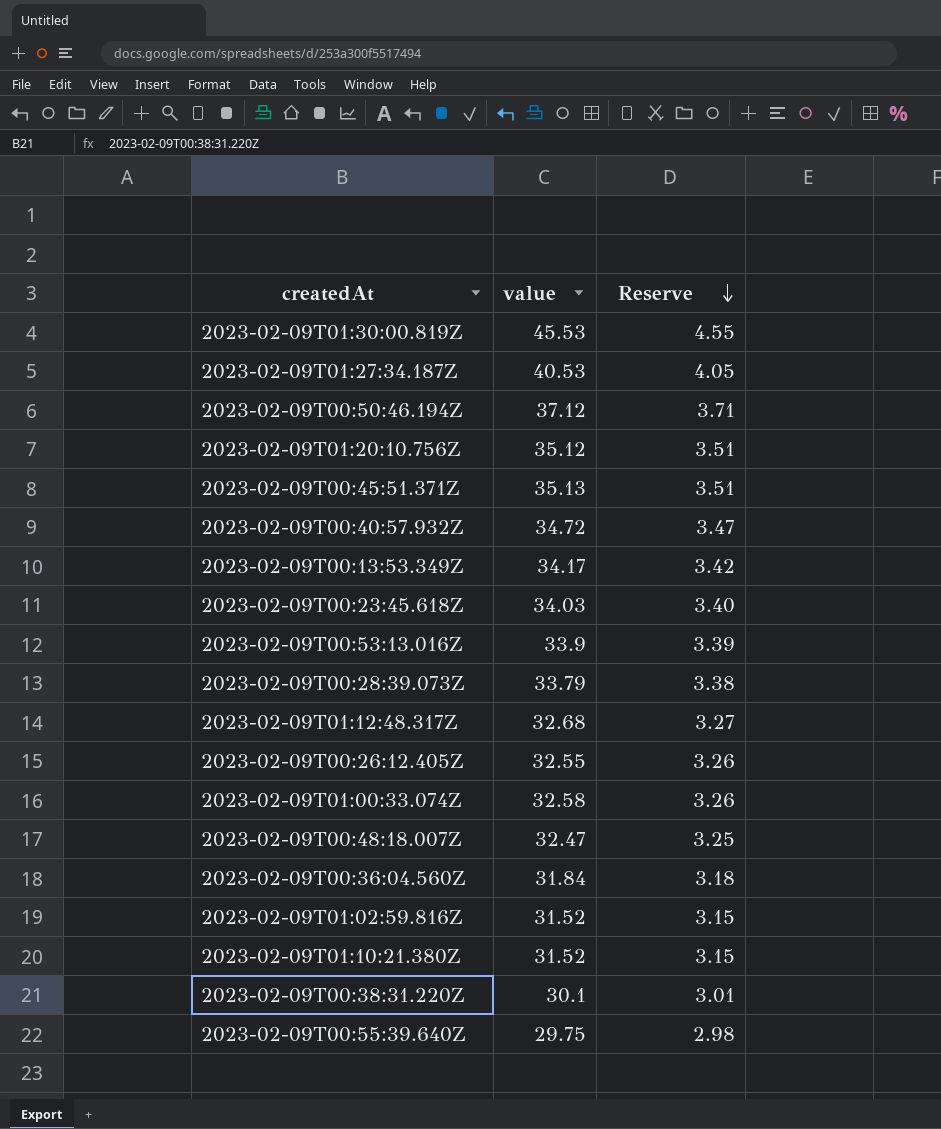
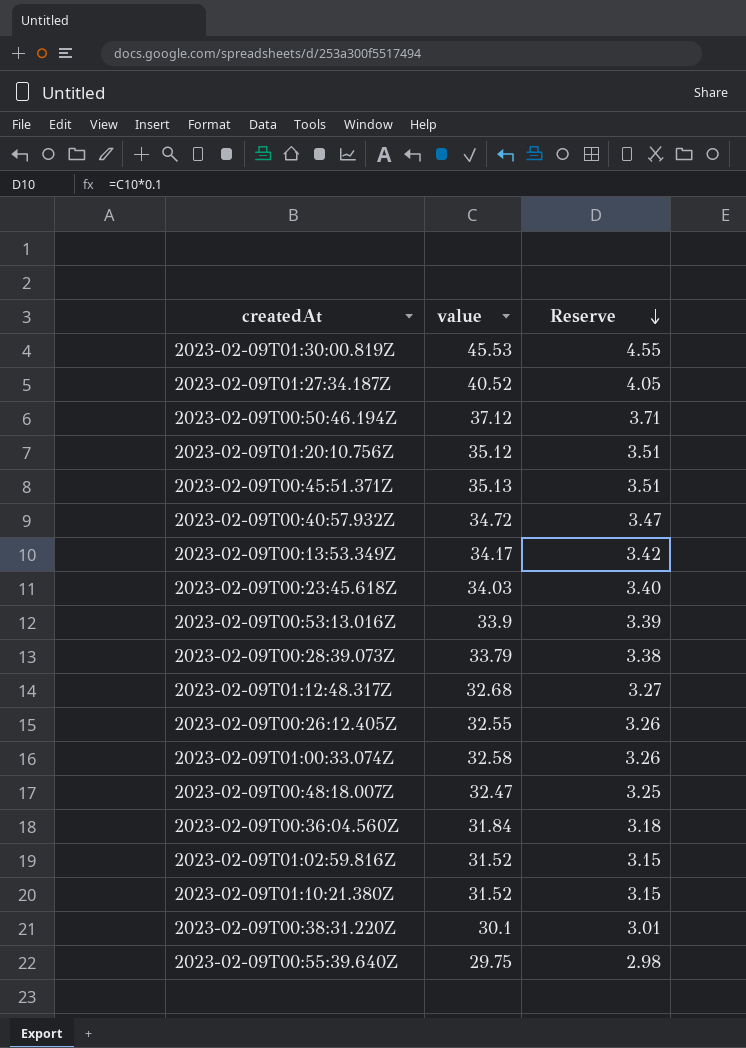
2023-02-09T01:27:34.187Z | value: 40.53 -> 40.52

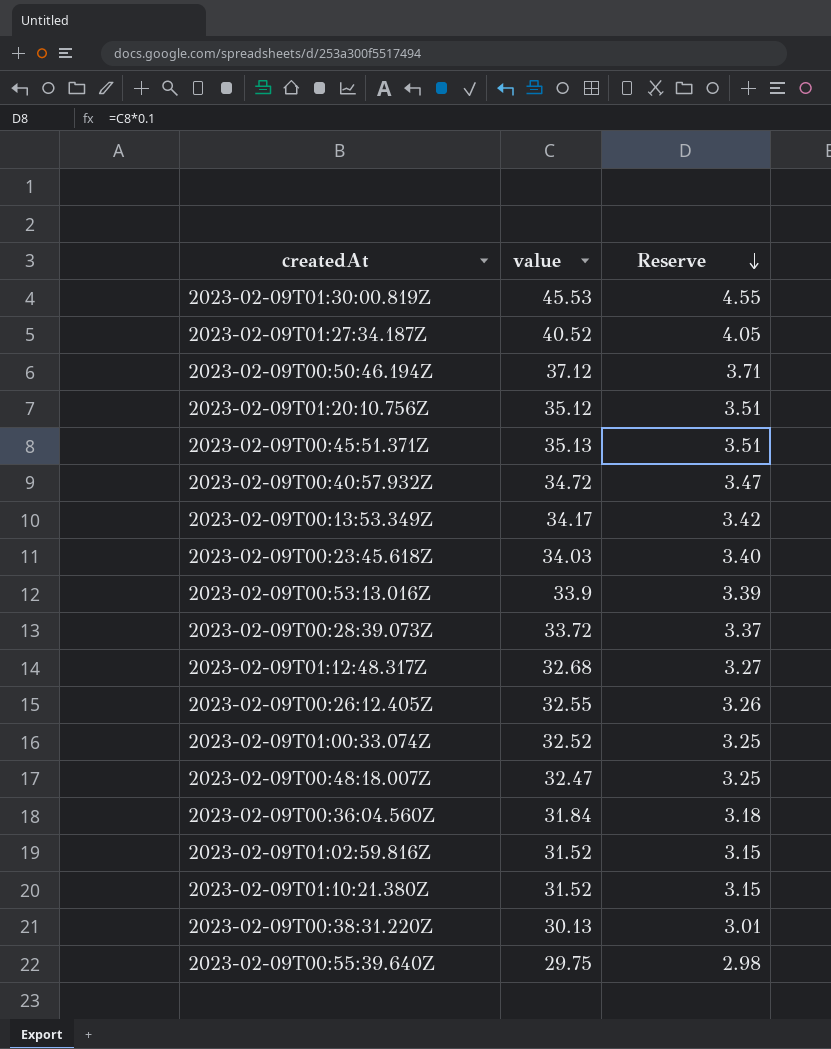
2023-02-09T00:28:39.073Z | value: 33.79 -> 33.72
2023-02-09T00:28:39.073Z | Reserve: 3.38 -> 3.37
2023-02-09T01:00:33.074Z | value: 32.58 -> 32.52
2023-02-09T01:00:33.074Z | Reserve: 3.26 -> 3.25
2023-02-09T00:38:31.220Z | value: 30.1 -> 30.13

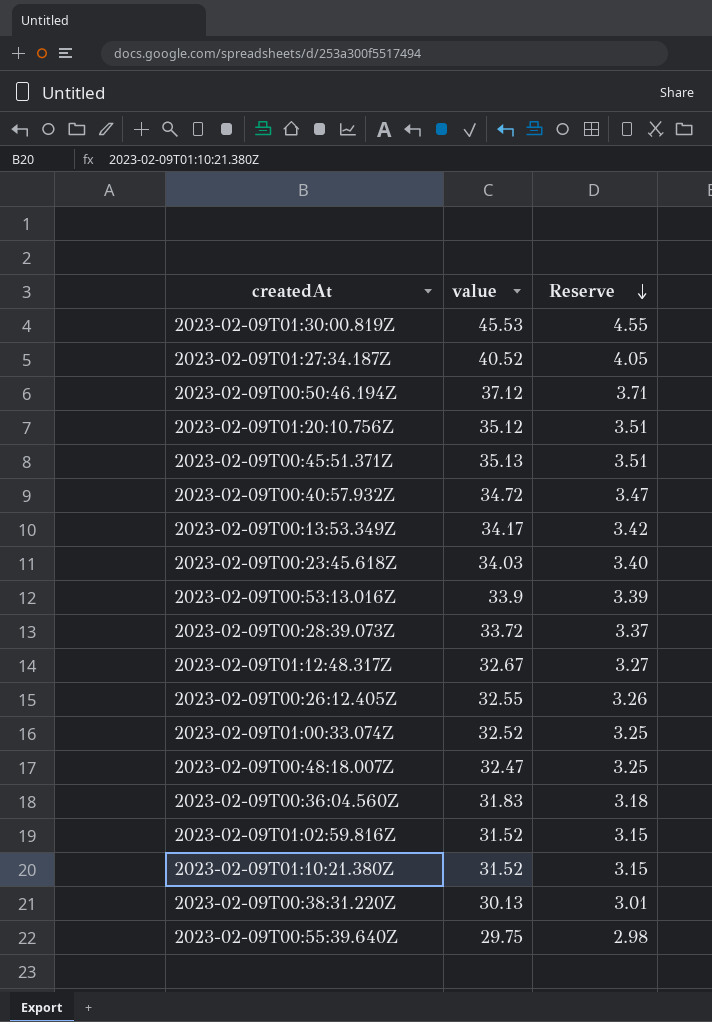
2023-02-09T01:12:48.317Z | value: 32.68 -> 32.67
2023-02-09T00:36:04.560Z | value: 31.84 -> 31.83

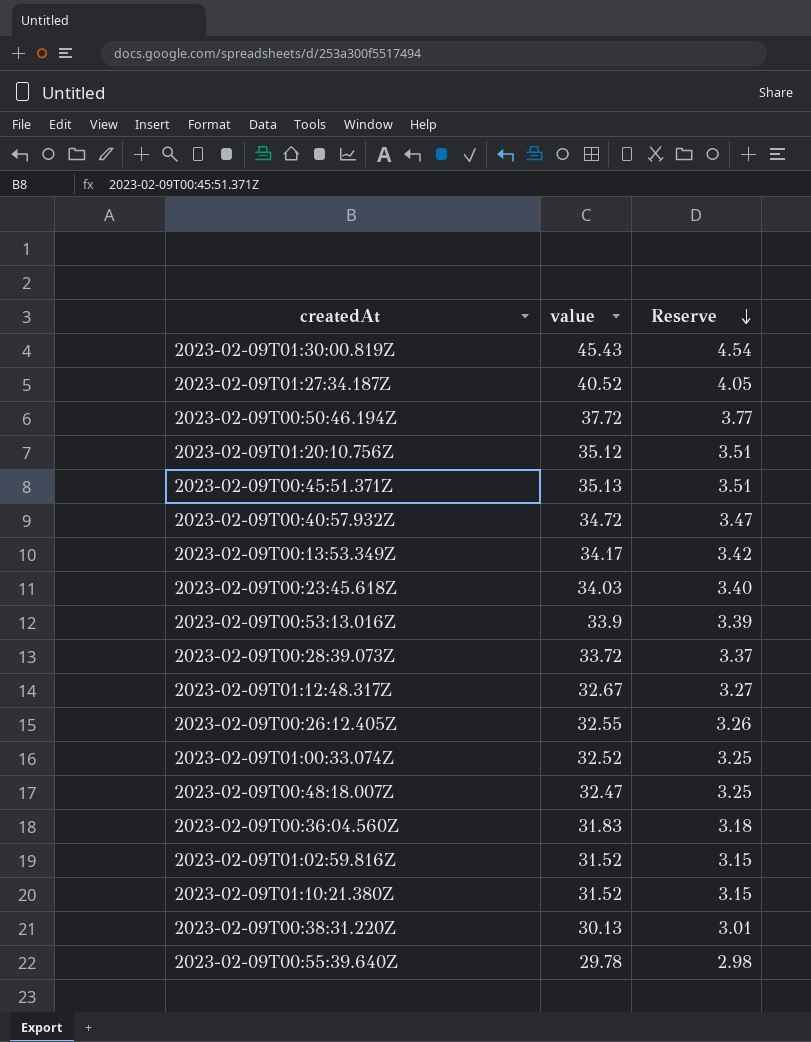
2023-02-09T01:30:00.819Z | value: 45.53 -> 45.43
2023-02-09T01:30:00.819Z | Reserve: 4.55 -> 4.54
2023-02-09T00:50:46.194Z | value: 37.12 -> 37.72
2023-02-09T00:50:46.194Z | Reserve: 3.71 -> 3.77
2023-02-09T00:55:39.640Z | value: 29.75 -> 29.78

